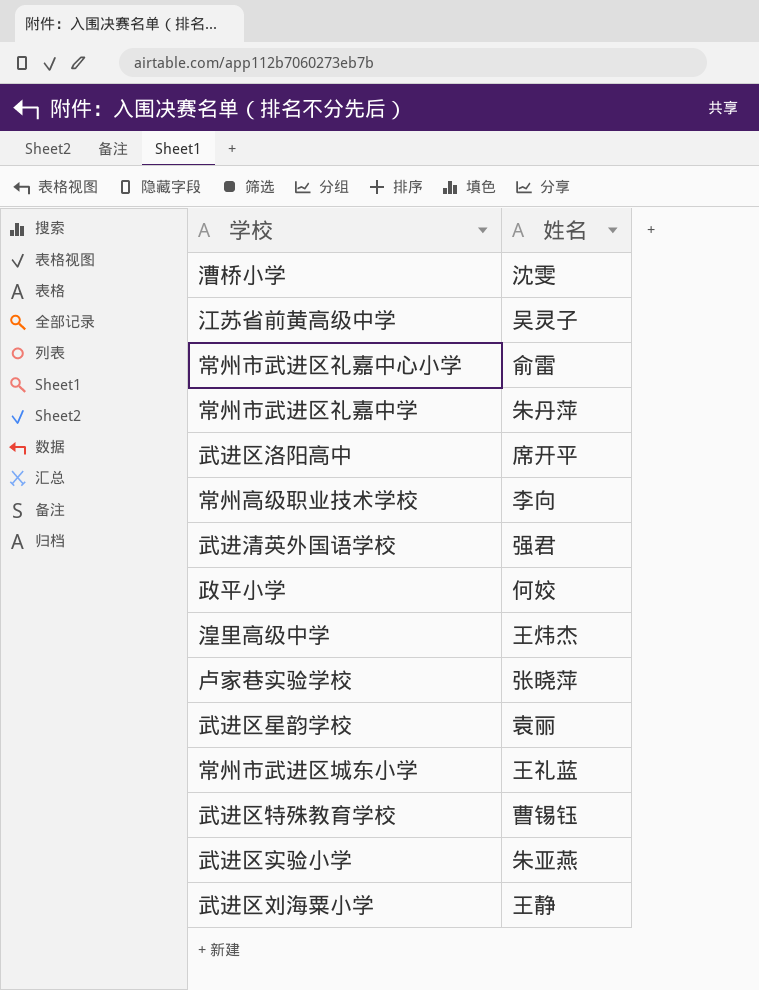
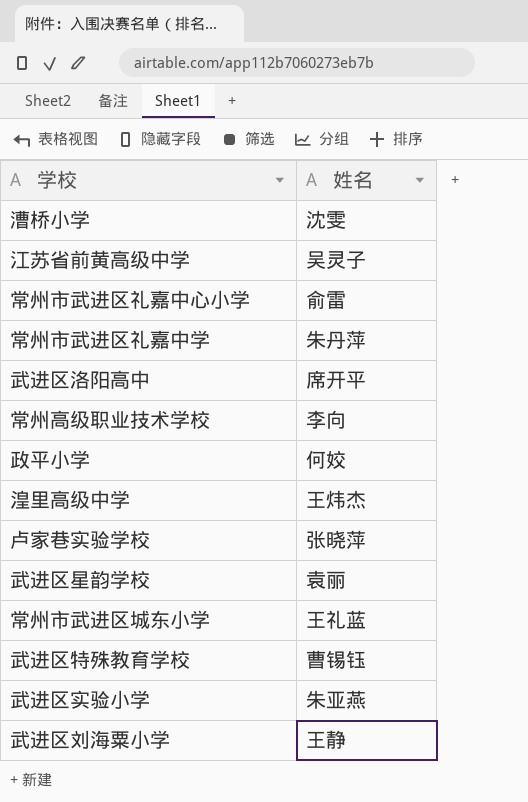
row 武进清英外国语学校: 强君 -> none

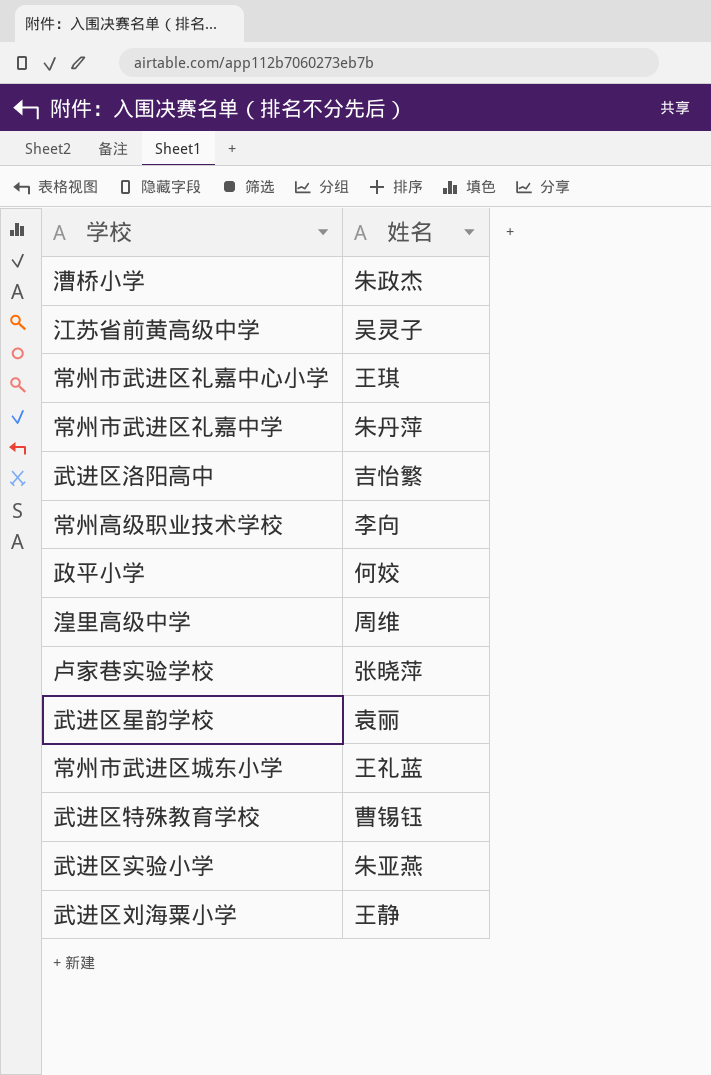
漕桥小学 | 姓名: 沈雯 -> 朱政杰
常州市武进区礼嘉中心小学 | 姓名: 俞雷 -> 王琪
武进区洛阳高中 | 姓名: 席开平 -> 吉怡繁
湟里高级中学 | 姓名: 王炜杰 -> 周维

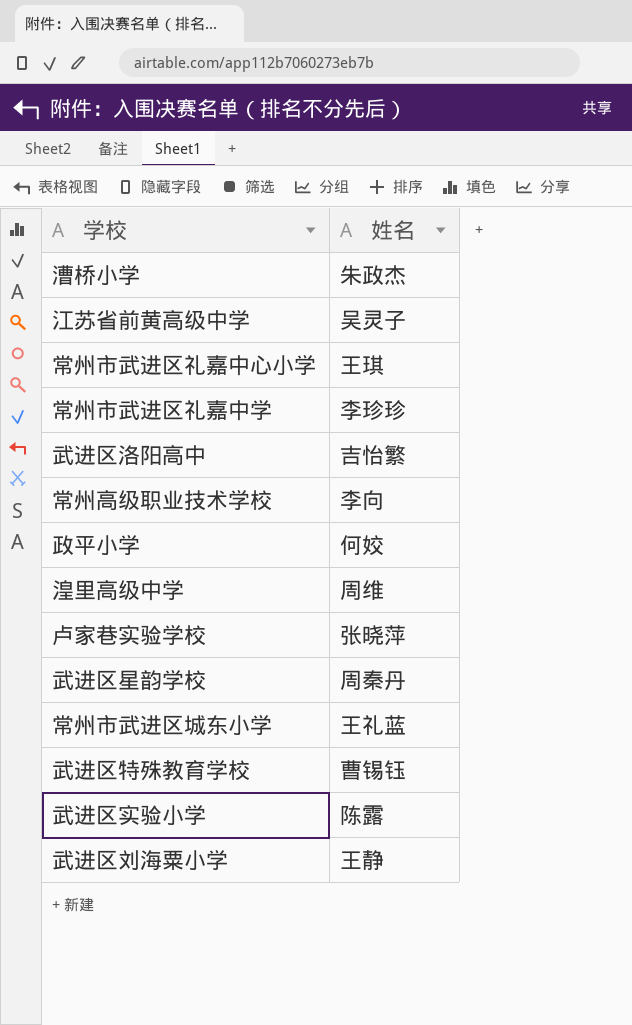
常州市武进区礼嘉中学 | 姓名: 朱丹萍 -> 李珍珍
武进区星韵学校 | 姓名: 袁丽 -> 周秦丹
武进区实验小学 | 姓名: 朱亚燕 -> 陈露

